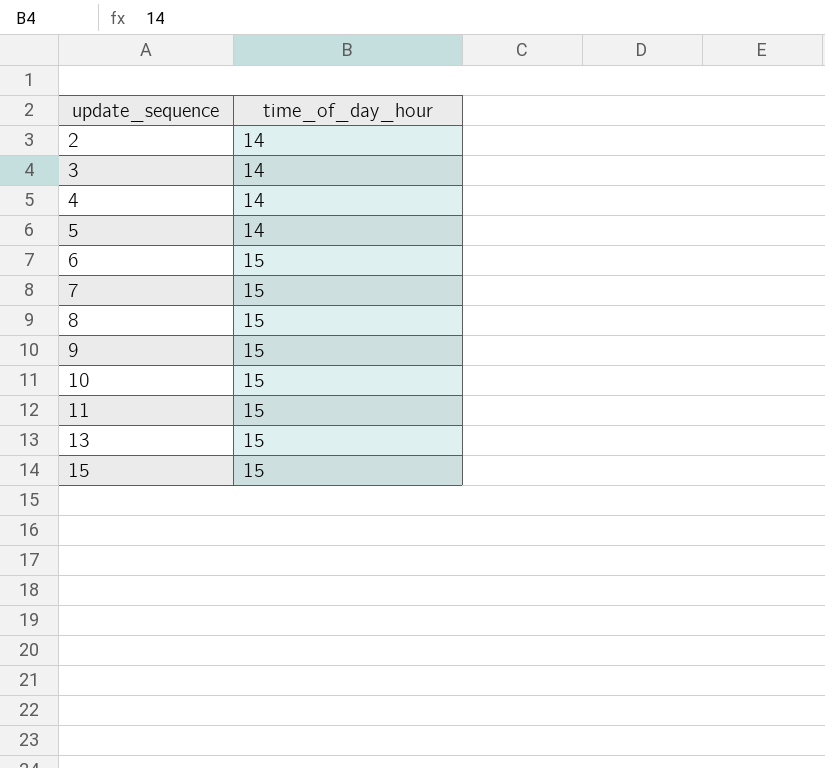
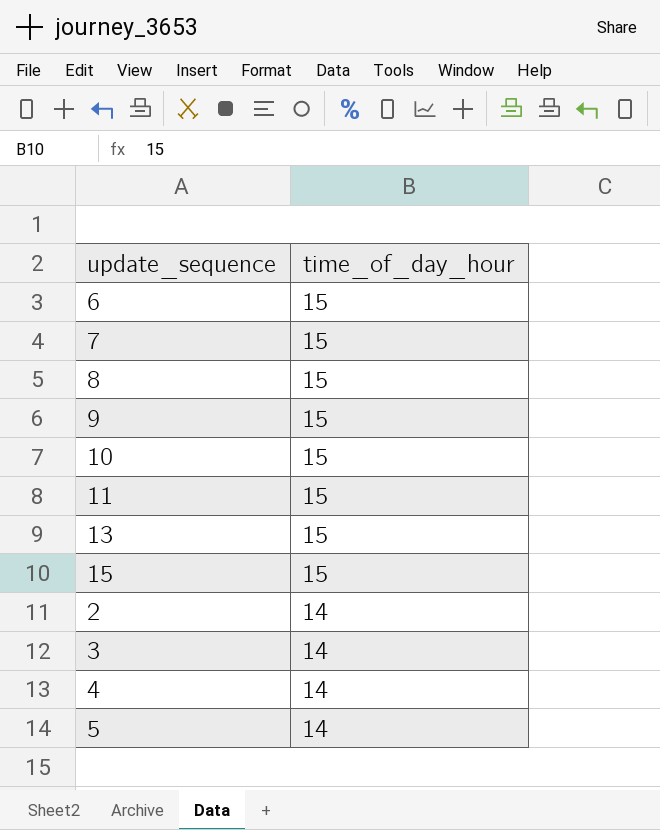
row order: update_sequence ascending -> time_of_day_hour descending

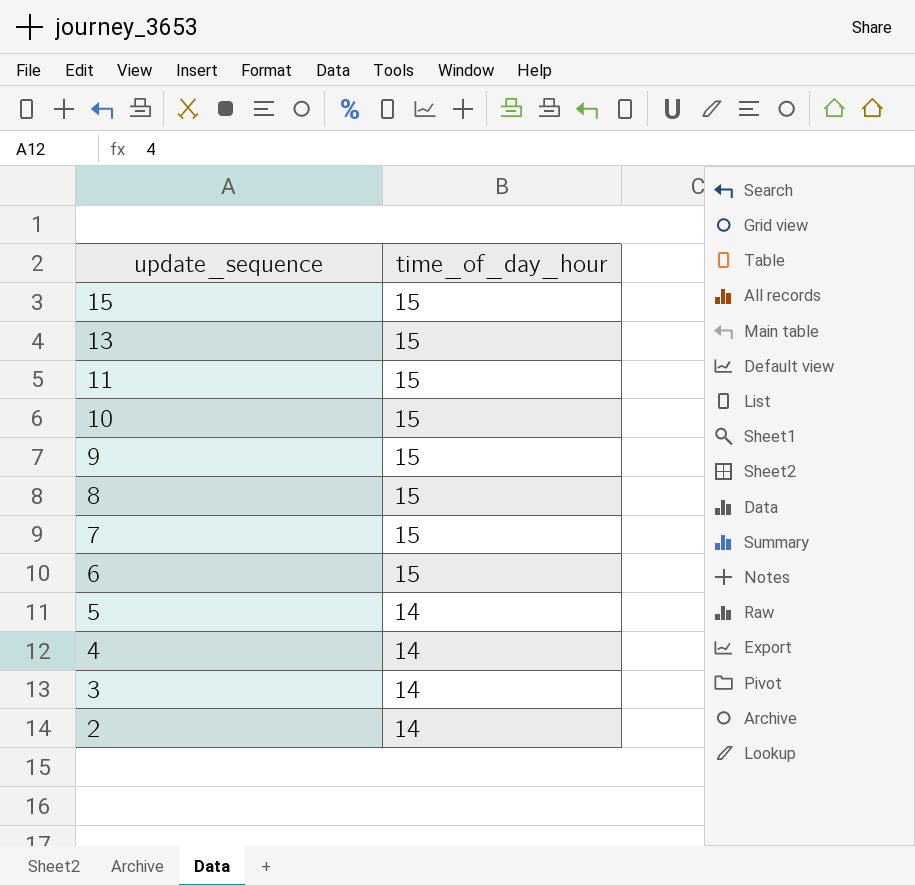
row order: time_of_day_hour descending -> update_sequence descending

